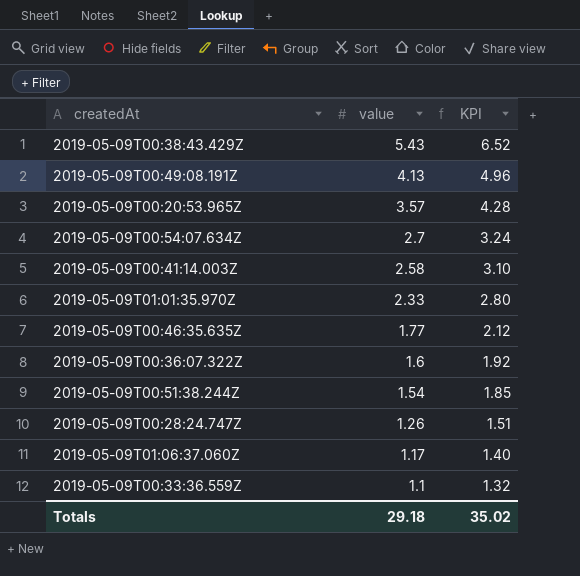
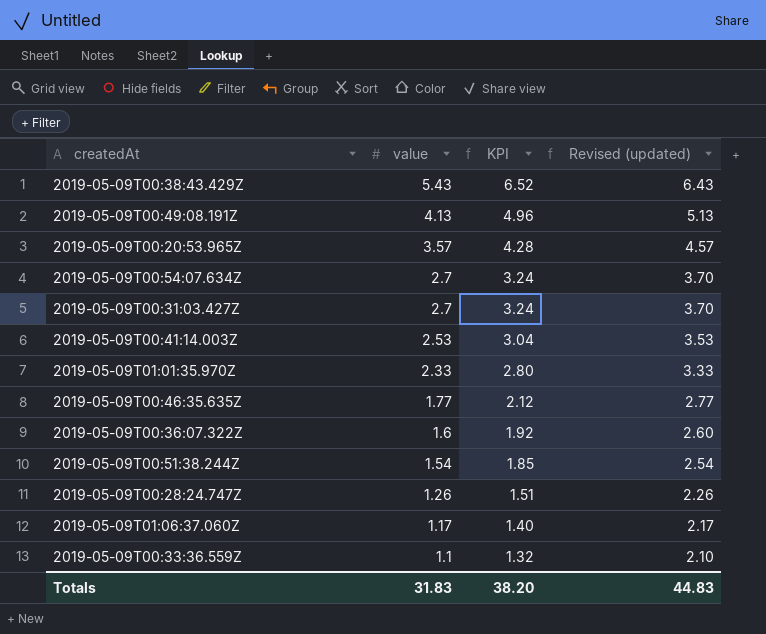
column Revised (updated) | formula: none -> [value] + 1
row 2019-05-09T00:31:03.427Z: none -> 2.7 | 3.24 | 3.70
2019-05-09T00:41:14.003Z | value: 2.58 -> 2.53
2019-05-09T00:41:14.003Z | KPI: 3.10 -> 3.04
Totals | value: 29.18 -> 31.83
Totals | KPI: 35.02 -> 38.20

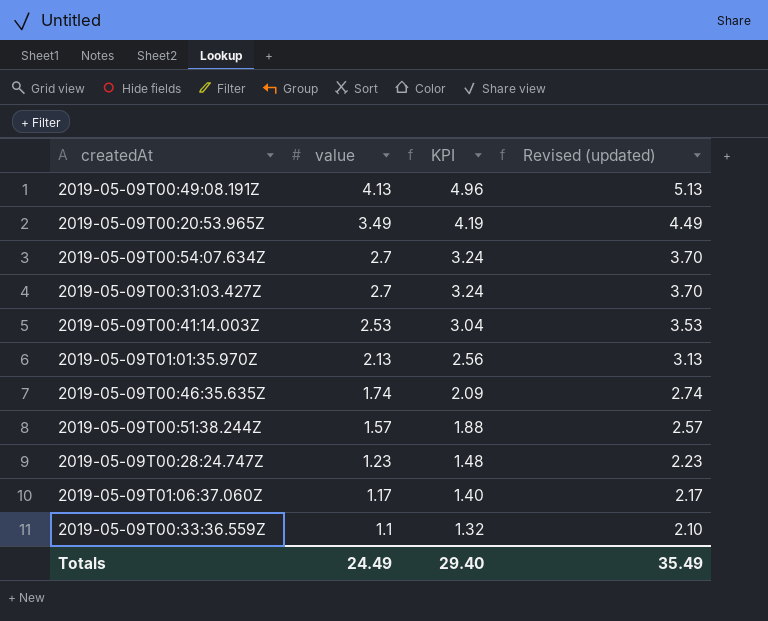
row 2019-05-09T00:38:43.429Z: 5.43 | 6.52 | 6.43 -> none
row 2019-05-09T00:36:07.322Z: 1.6 | 1.92 | 2.60 -> none
2019-05-09T00:20:53.965Z | value: 3.57 -> 3.49
2019-05-09T00:20:53.965Z | KPI: 4.28 -> 4.19
2019-05-09T00:20:53.965Z | Revised (updated): 4.57 -> 4.49
2019-05-09T01:01:35.970Z | value: 2.33 -> 2.13
2019-05-09T01:01:35.970Z | KPI: 2.80 -> 2.56
2019-05-09T01:01:35.970Z | Revised (updated): 3.33 -> 3.13
2019-05-09T00:46:35.635Z | value: 1.77 -> 1.74
2019-05-09T00:46:35.635Z | KPI: 2.12 -> 2.09
2019-05-09T00:46:35.635Z | Revised (updated): 2.77 -> 2.74
2019-05-09T00:51:38.244Z | value: 1.54 -> 1.57
2019-05-09T00:51:38.244Z | KPI: 1.85 -> 1.88
2019-05-09T00:51:38.244Z | Revised (updated): 2.54 -> 2.57
2019-05-09T00:28:24.747Z | value: 1.26 -> 1.23
2019-05-09T00:28:24.747Z | KPI: 1.51 -> 1.48
2019-05-09T00:28:24.747Z | Revised (updated): 2.26 -> 2.23
Totals | value: 31.83 -> 24.49
Totals | KPI: 38.20 -> 29.40
Totals | Revised (updated): 44.83 -> 35.49

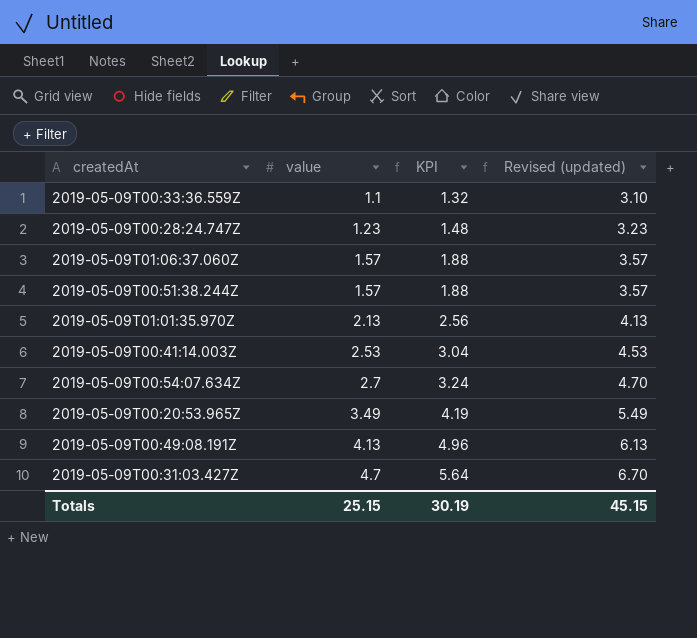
row order: value descending -> value ascending
column Revised (updated) | formula: [value] + 1 -> [value] + 2
row 2019-05-09T00:46:35.635Z: 1.74 | 2.09 | 2.74 -> none
2019-05-09T01:06:37.060Z | value: 1.17 -> 1.57
2019-05-09T01:06:37.060Z | KPI: 1.40 -> 1.88
2019-05-09T00:31:03.427Z | value: 2.7 -> 4.7
2019-05-09T00:31:03.427Z | KPI: 3.24 -> 5.64
Totals | value: 24.49 -> 25.15
Totals | KPI: 29.40 -> 30.19
Totals | Revised (updated): 35.49 -> 45.15

